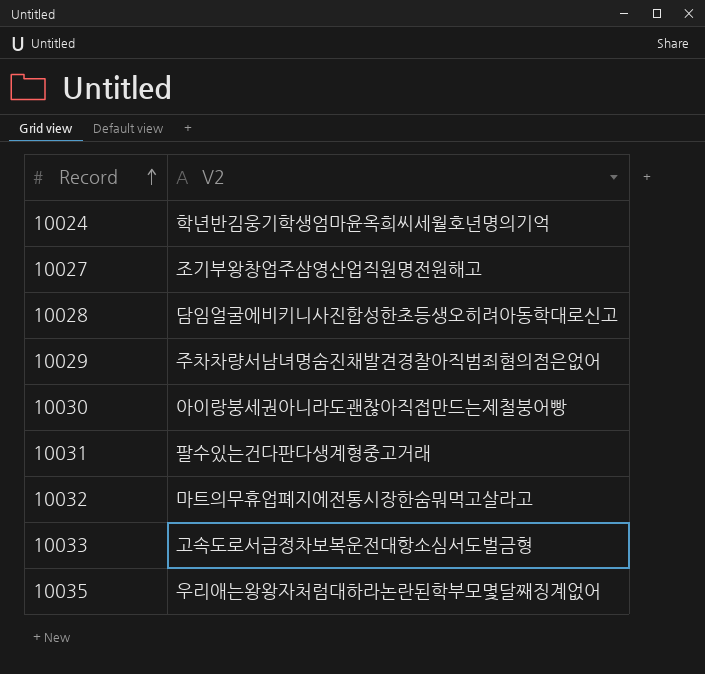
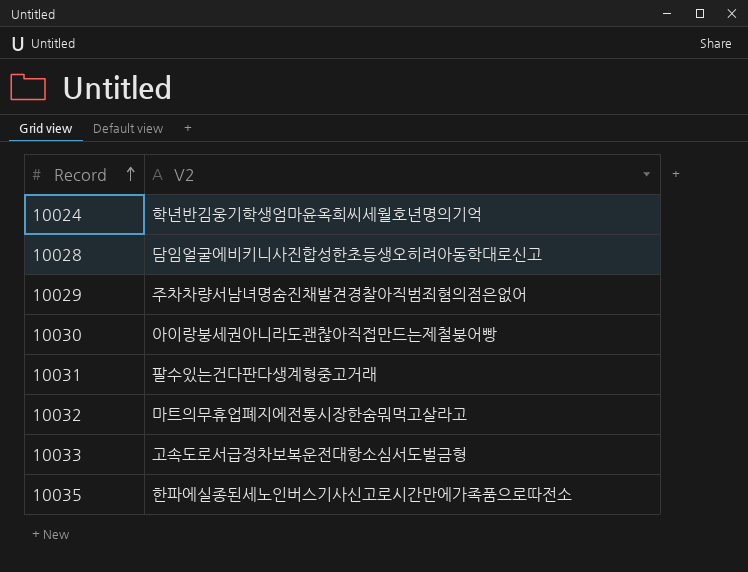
row 10027: 조기부왕창업주삼영산업직원명전원해고 -> none
10035 | V2: 우리애는왕왕자처럼대하라논란된학부모몇달째징계없어 -> 한파에실종된세노인버스기사신고로시간만에가족품으로따전소

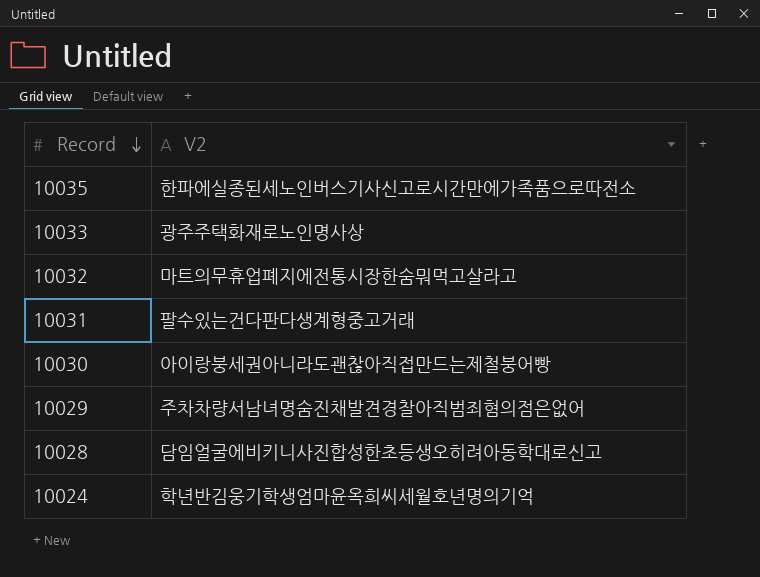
row order: Record ascending -> Record descending
10033 | V2: 고속도로서급정차보복운전대항소심서도벌금형 -> 광주주택화재로노인명사상

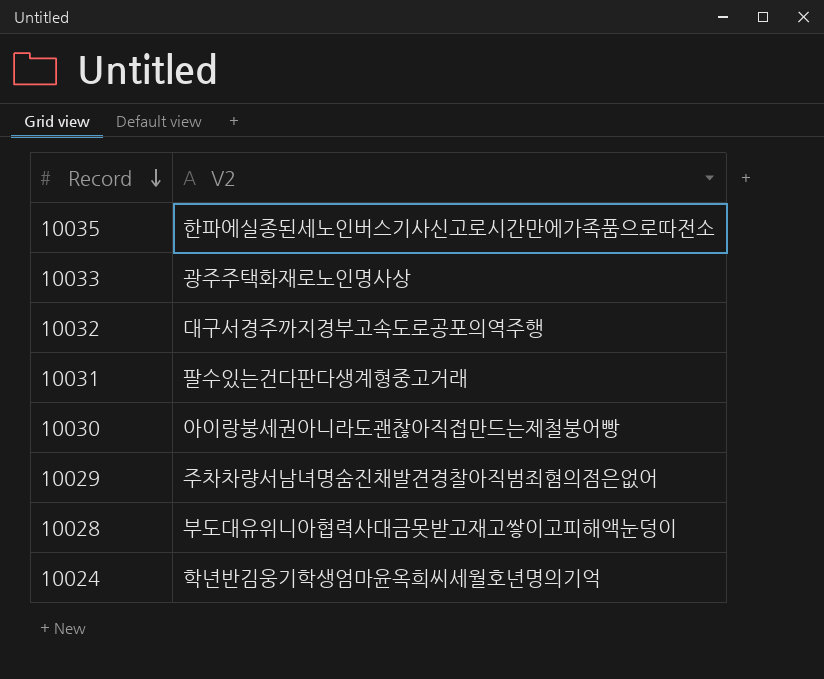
10032 | V2: 마트의무휴업폐지에전통시장한숨뭐먹고살라고 -> 대구서경주까지경부고속도로공포의역주행
10028 | V2: 담임얼굴에비키니사진합성한초등생오히려아동학대로신고 -> 부도대유위니아협력사대금못받고재고쌓이고피해액눈덩이

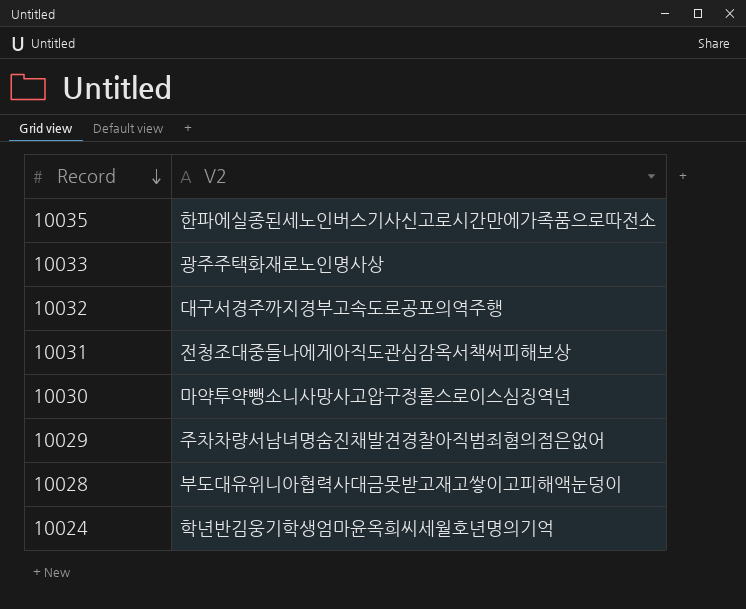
10031 | V2: 팔수있는건다판다생계형중고거래 -> 전청조대중들나에게아직도관심감옥서책써피해보상
10030 | V2: 아이랑붕세권아니라도괜찮아직접만드는제철붕어빵 -> 마약투약뺑소니사망사고압구정롤스로이스심징역년

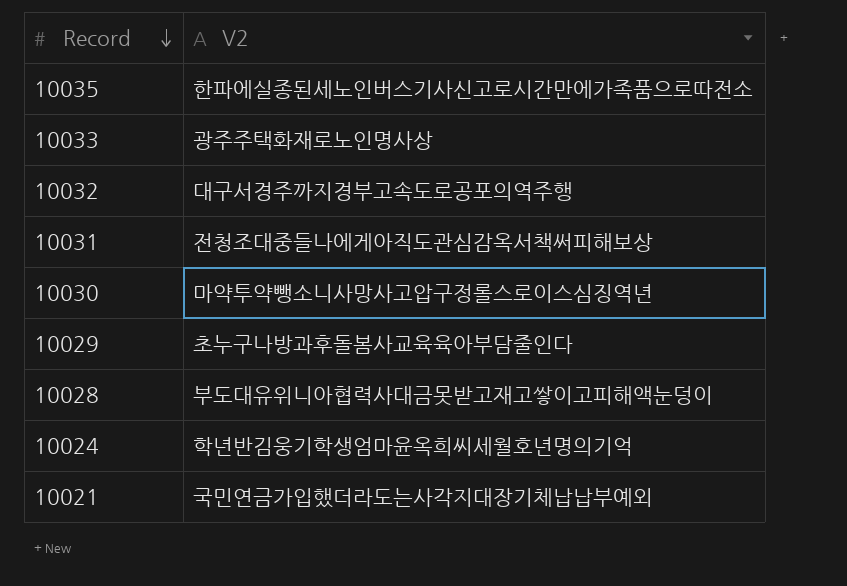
10029 | V2: 주차차량서남녀명숨진채발견경찰아직범죄혐의점은없어 -> 초누구나방과후돌봄사교육육아부담줄인다
row 10021: none -> 국민연금가입했더라도는사각지대장기체납납부예외

